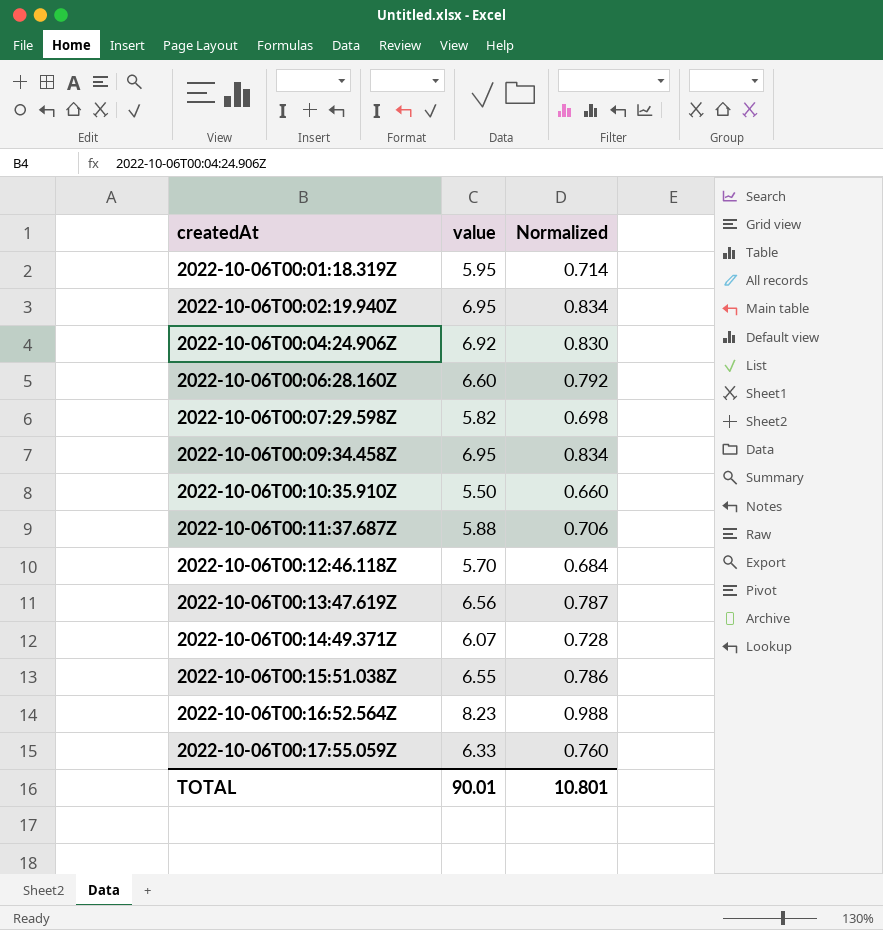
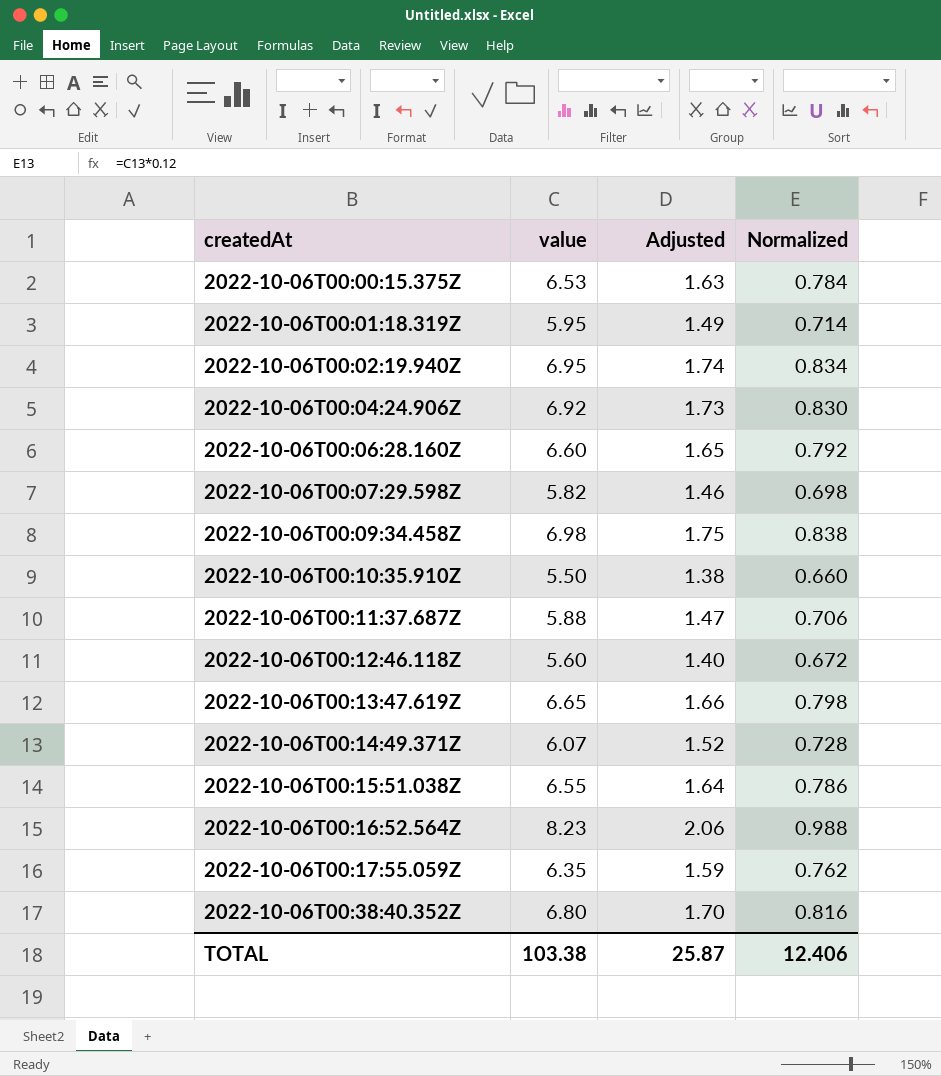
column Adjusted | formula: none -> [value] * 0.25
row 2022-10-06T00:00:15.375Z: none -> 6.53 | 1.63 | 0.784
2022-10-06T00:09:34.458Z | value: 6.95 -> 6.98
2022-10-06T00:09:34.458Z | Normalized: 0.834 -> 0.838
2022-10-06T00:12:46.118Z | value: 5.70 -> 5.60
2022-10-06T00:12:46.118Z | Normalized: 0.684 -> 0.672
2022-10-06T00:13:47.619Z | value: 6.56 -> 6.65
2022-10-06T00:13:47.619Z | Normalized: 0.787 -> 0.798
2022-10-06T00:17:55.059Z | value: 6.33 -> 6.35
2022-10-06T00:17:55.059Z | Normalized: 0.760 -> 0.762
row 2022-10-06T00:38:40.352Z: none -> 6.80 | 1.70 | 0.816
TOTAL | value: 90.01 -> 103.38
TOTAL | Normalized: 10.801 -> 12.406

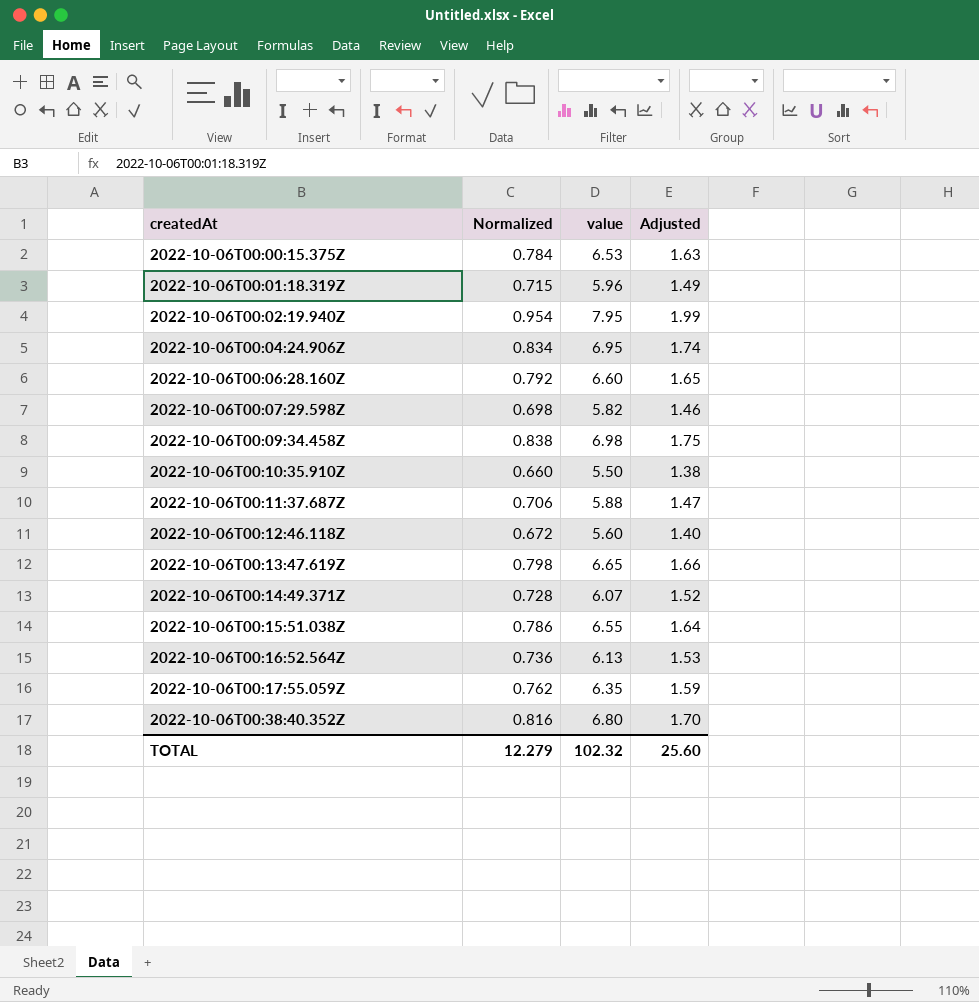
column Normalized | position: 4 -> 2
2022-10-06T00:01:18.319Z | Normalized: 0.714 -> 0.715
2022-10-06T00:01:18.319Z | value: 5.95 -> 5.96
2022-10-06T00:02:19.940Z | Normalized: 0.834 -> 0.954
2022-10-06T00:02:19.940Z | value: 6.95 -> 7.95
2022-10-06T00:02:19.940Z | Adjusted: 1.74 -> 1.99
2022-10-06T00:04:24.906Z | Normalized: 0.830 -> 0.834
2022-10-06T00:04:24.906Z | value: 6.92 -> 6.95
2022-10-06T00:04:24.906Z | Adjusted: 1.73 -> 1.74
2022-10-06T00:16:52.564Z | Normalized: 0.988 -> 0.736
2022-10-06T00:16:52.564Z | value: 8.23 -> 6.13
2022-10-06T00:16:52.564Z | Adjusted: 2.06 -> 1.53
TOTAL | Normalized: 12.406 -> 12.279
TOTAL | value: 103.38 -> 102.32
TOTAL | Adjusted: 25.87 -> 25.60

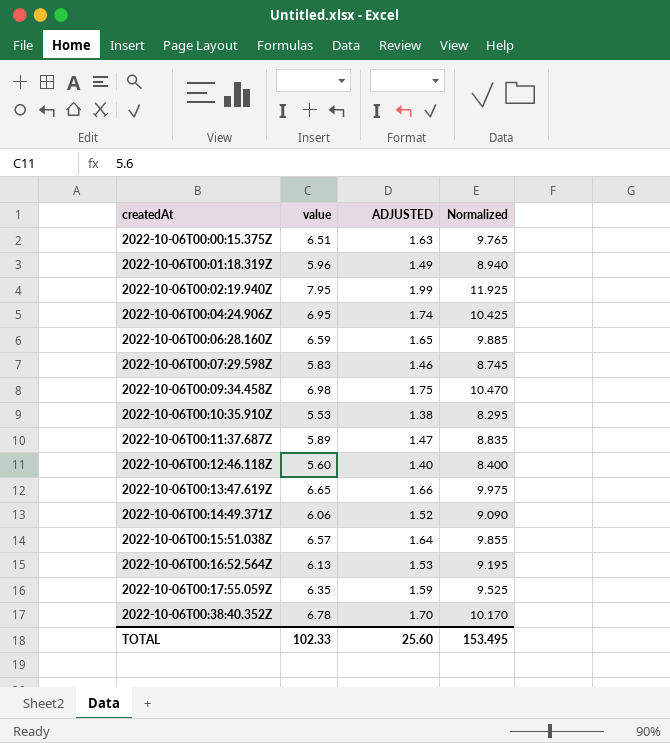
column name: Adjusted -> ADJUSTED
column Normalized | formula: [value] * 0.12 -> [value] * 1.5
column Normalized | position: 2 -> 4
2022-10-06T00:00:15.375Z | value: 6.53 -> 6.51
2022-10-06T00:06:28.160Z | value: 6.60 -> 6.59
2022-10-06T00:07:29.598Z | value: 5.82 -> 5.83
2022-10-06T00:10:35.910Z | value: 5.50 -> 5.53
2022-10-06T00:11:37.687Z | value: 5.88 -> 5.89
2022-10-06T00:14:49.371Z | value: 6.07 -> 6.06
2022-10-06T00:15:51.038Z | value: 6.55 -> 6.57
2022-10-06T00:38:40.352Z | value: 6.80 -> 6.78
TOTAL | value: 102.32 -> 102.33
TOTAL | Normalized: 12.279 -> 153.495

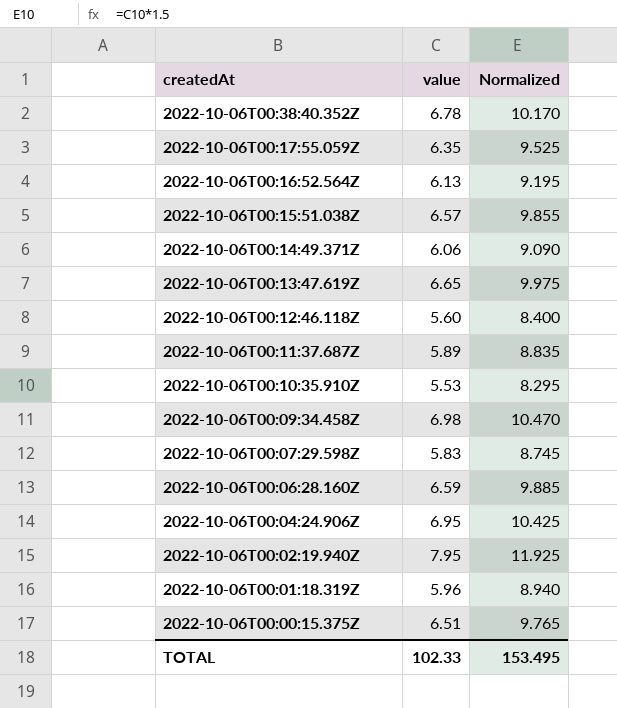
row order: createdAt ascending -> createdAt descending
column ADJUSTED | formula: [value] * 0.25 -> none

